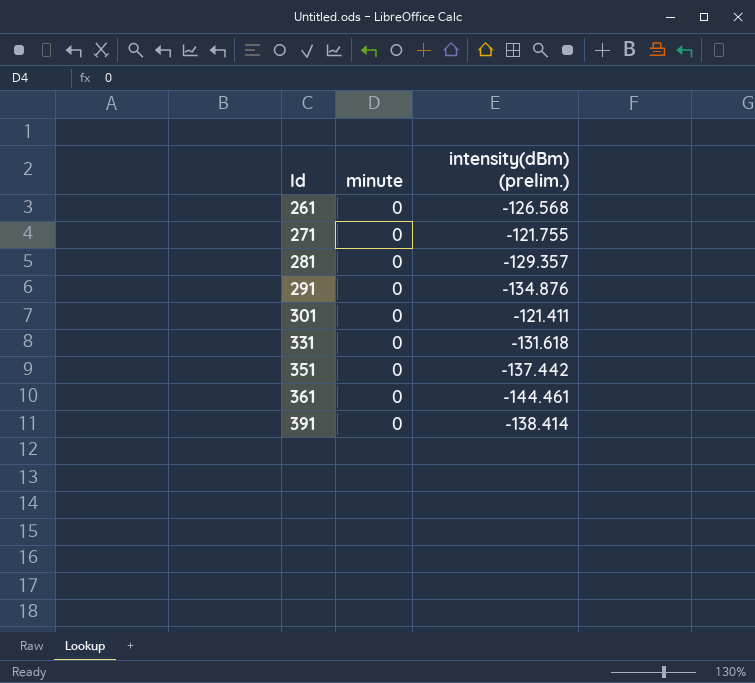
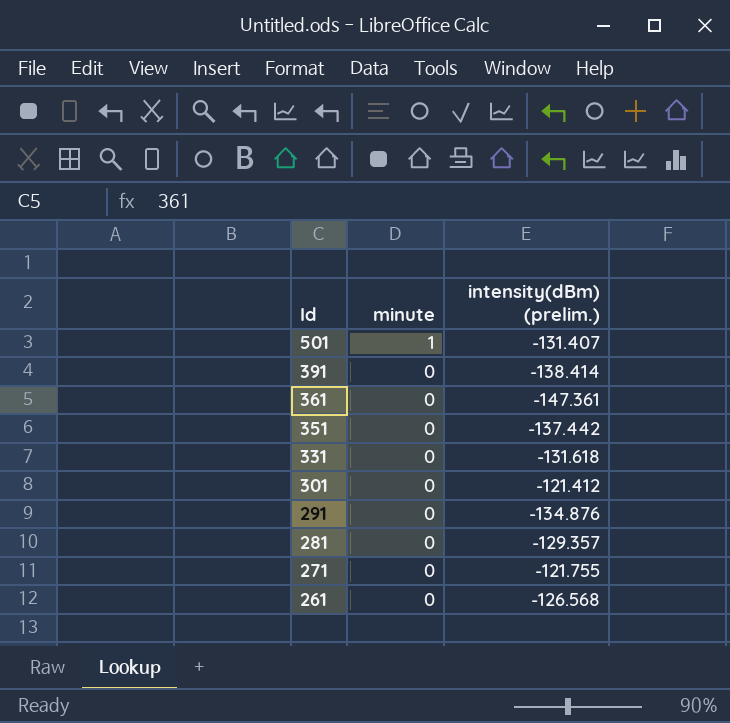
row order: Id ascending -> Id descending
row 501: none -> 1 | -131.407
361 | intensity(dBm) (prelim.): -144.461 -> -147.361
301 | intensity(dBm) (prelim.): -121.411 -> -121.412

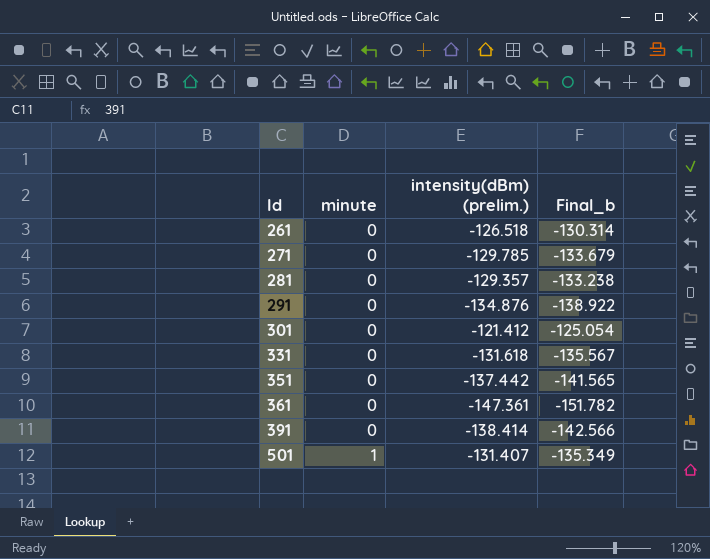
row order: Id descending -> Id ascending
column Final_b | formula: none -> [intensity(dBm) (prelim.)] * 1.03
261 | intensity(dBm) (prelim.): -126.568 -> -126.518
271 | intensity(dBm) (prelim.): -121.755 -> -129.785

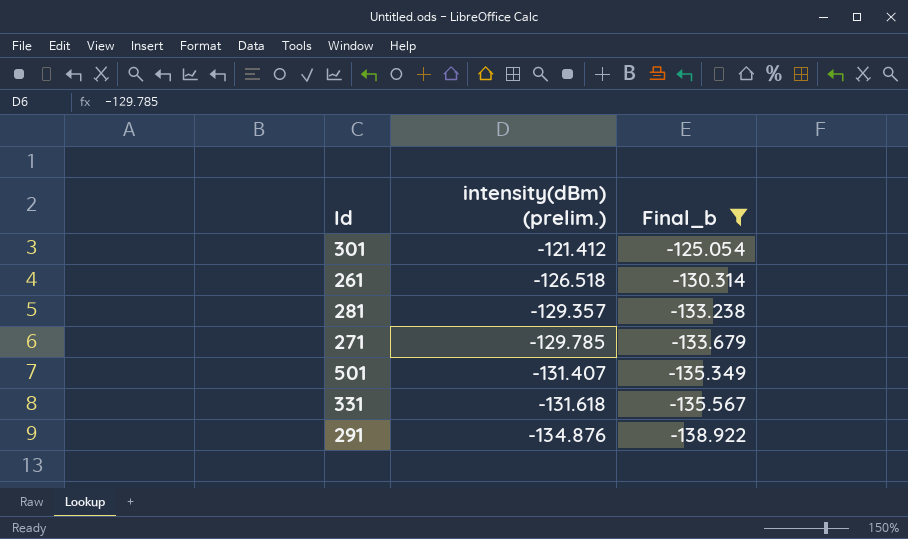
filter: none -> Final_b >= -138.922
row order: Id ascending -> intensity(dBm) (prelim.) descending
column minute | position: 2 -> none

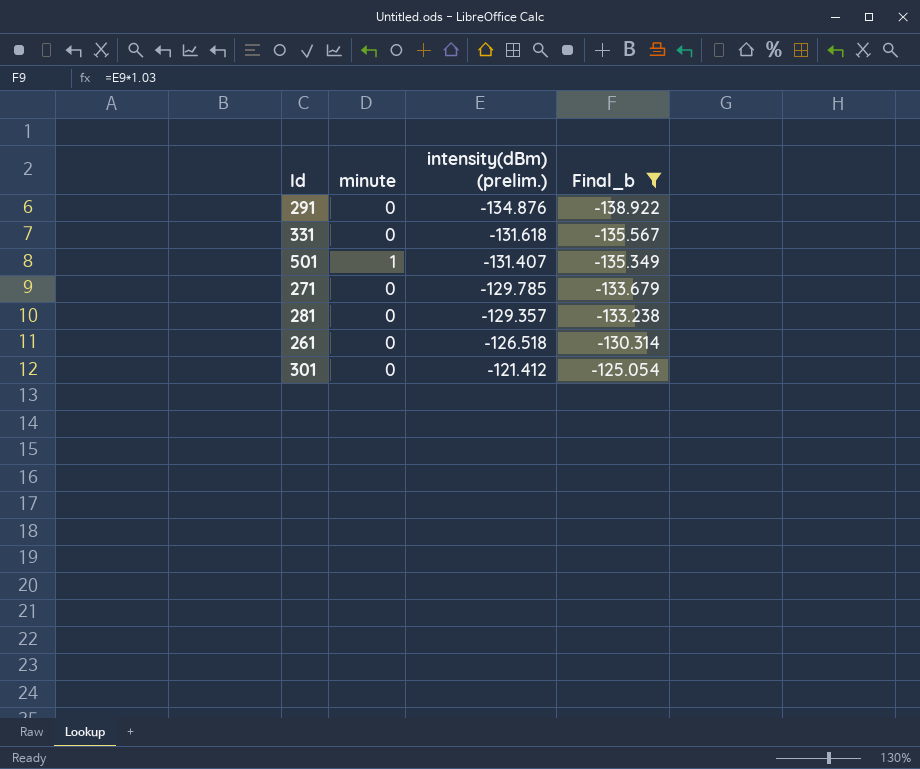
row order: intensity(dBm) (prelim.) descending -> intensity(dBm) (prelim.) ascending
column minute | position: none -> 2

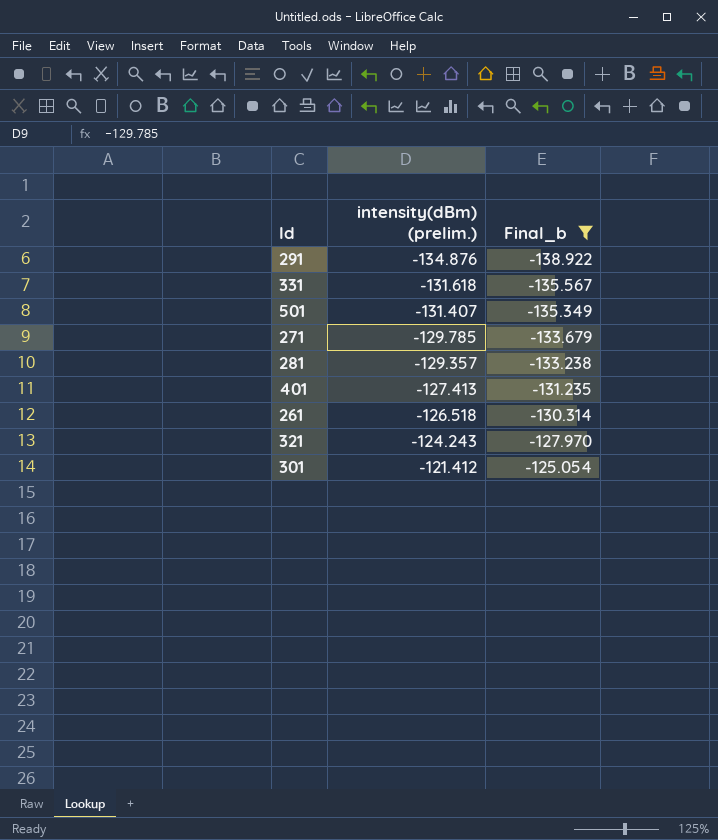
column minute | position: 2 -> none
row 401: none -> -127.413 | -131.235
row 321: none -> -124.243 | -127.970

